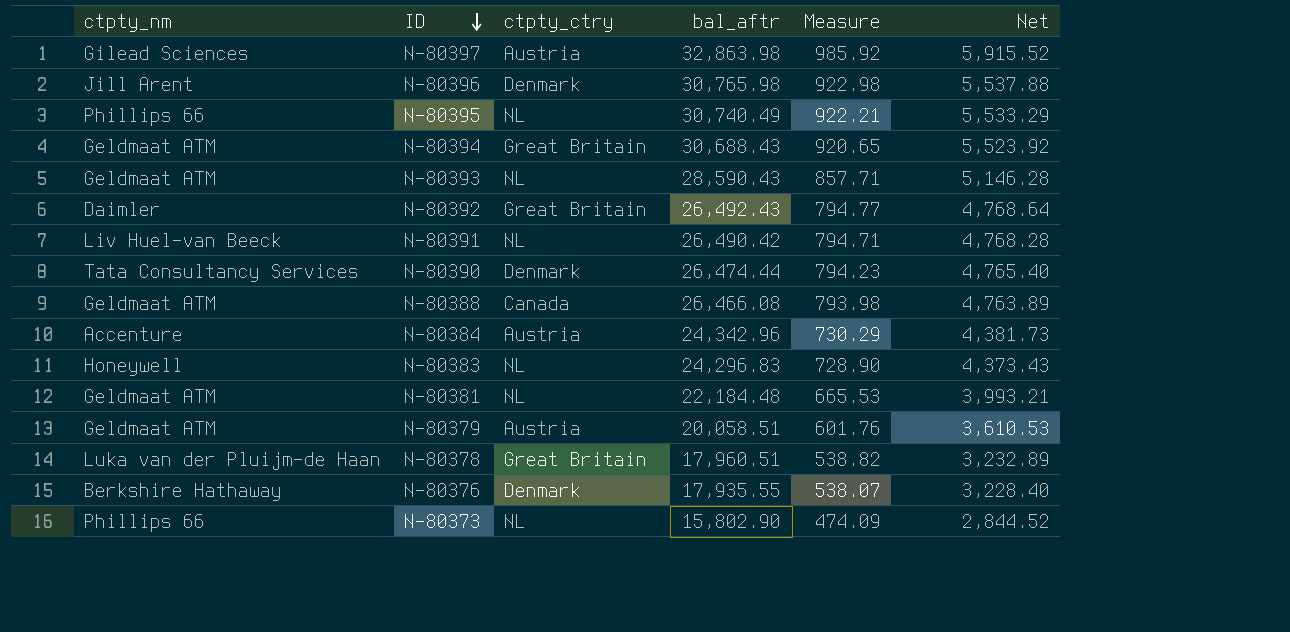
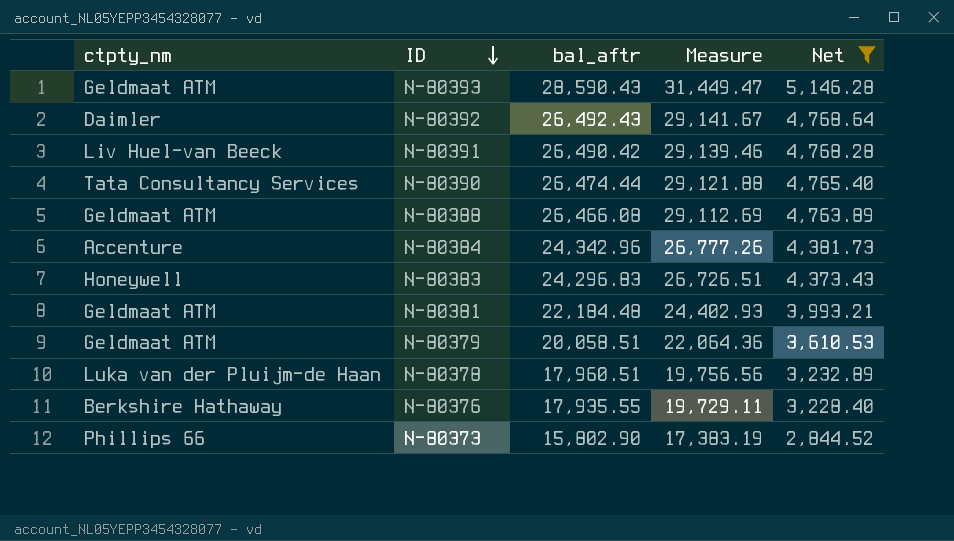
filter: none -> Net <= 5,146.28
column ctpty_ctry | position: 3 -> none
column Measure | formula: [bal_aftr] * 0.03 -> [bal_aftr] * 1.1

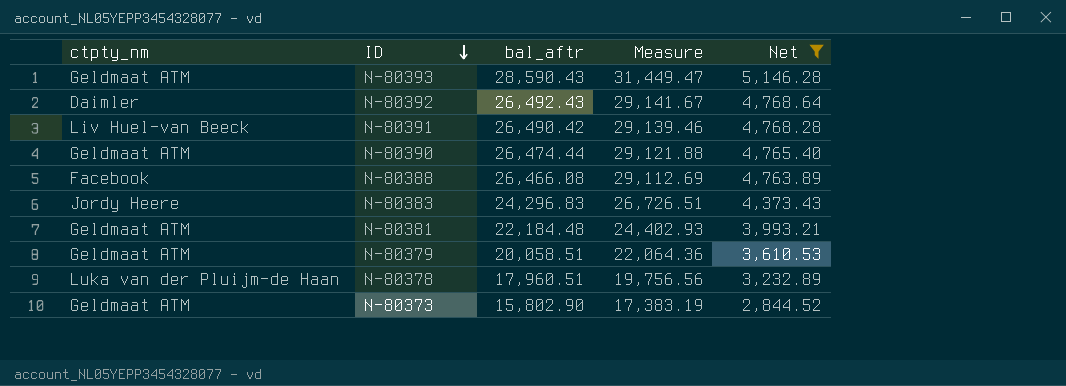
row N-80384: Accenture | 24,342.96 | 26,777.26 | 4,381.73 -> none
row N-80376: Berkshire Hathaway | 17,935.55 | 19,729.11 | 3,228.40 -> none
N-80390 | ctpty_nm: Tata Consultancy Services -> Geldmaat ATM
N-80388 | ctpty_nm: Geldmaat ATM -> Facebook
N-80383 | ctpty_nm: Honeywell -> Jordy Heere
N-80373 | ctpty_nm: Phillips 66 -> Geldmaat ATM

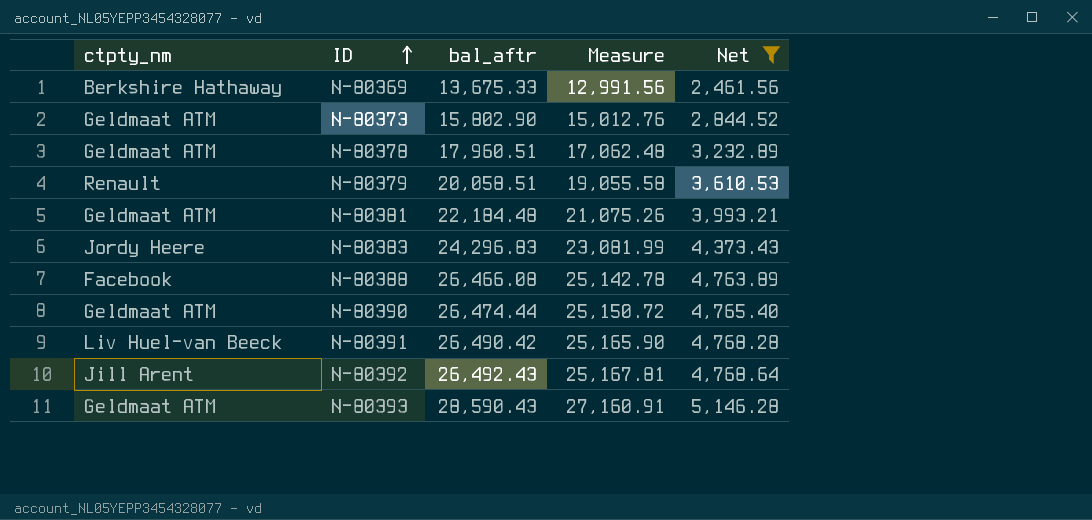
row order: ID descending -> ID ascending
column Measure | formula: [bal_aftr] * 1.1 -> [bal_aftr] * 0.95
row N-80369: none -> Berkshire Hathaway | 13,675.33 | 12,991.56 | 2,461.56
N-80378 | ctpty_nm: Luka van der Pluijm-de Haan -> Geldmaat ATM
N-80379 | ctpty_nm: Geldmaat ATM -> Renault
N-80392 | ctpty_nm: Daimler -> Jill Arent

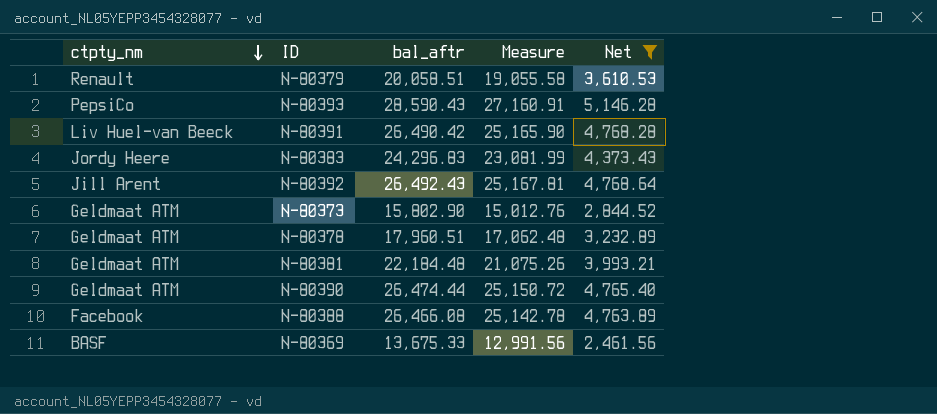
row order: ID ascending -> ctpty_nm descending
N-80393 | ctpty_nm: Geldmaat ATM -> PepsiCo
N-80369 | ctpty_nm: Berkshire Hathaway -> BASF

